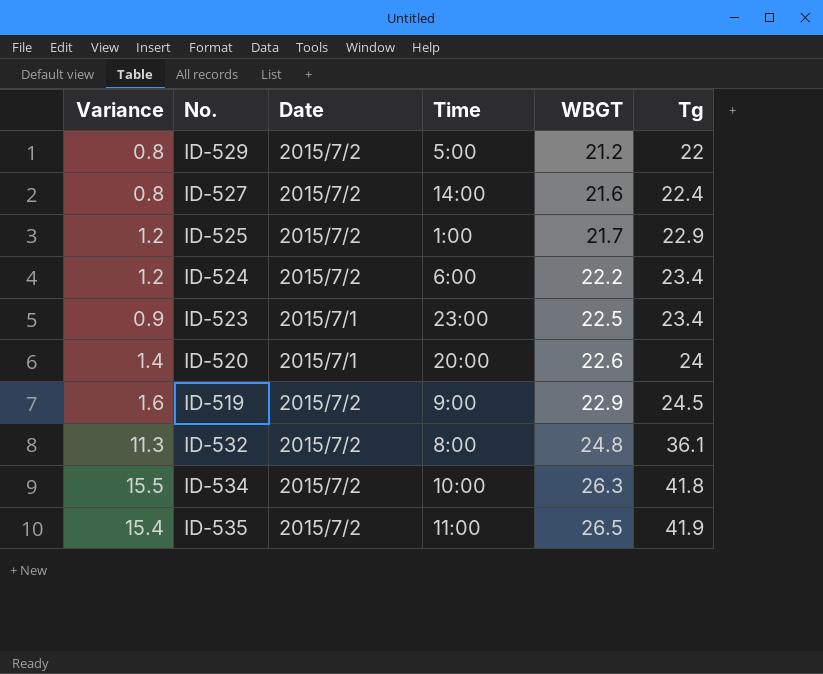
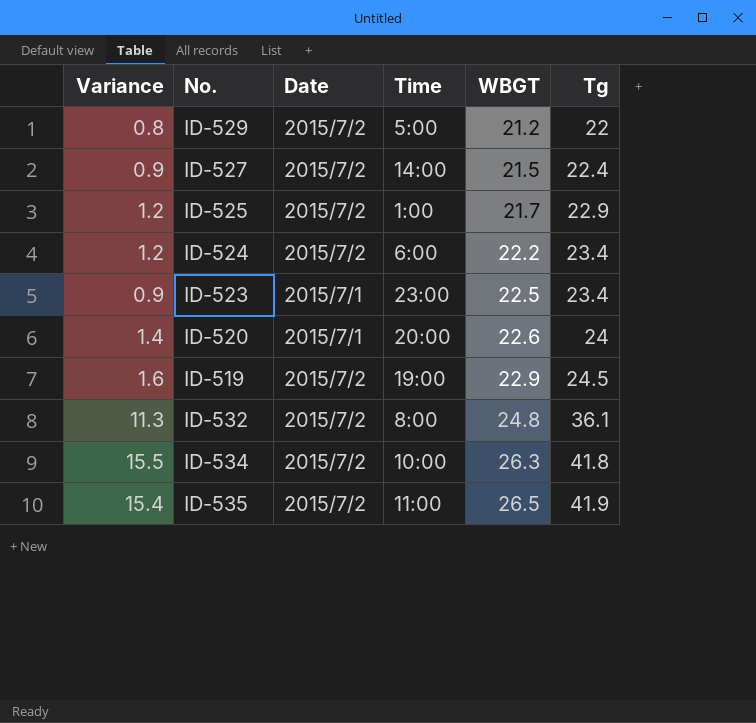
ID-527 | Variance: 0.8 -> 0.9
ID-527 | WBGT: 21.6 -> 21.5
ID-519 | Time: 9:00 -> 19:00

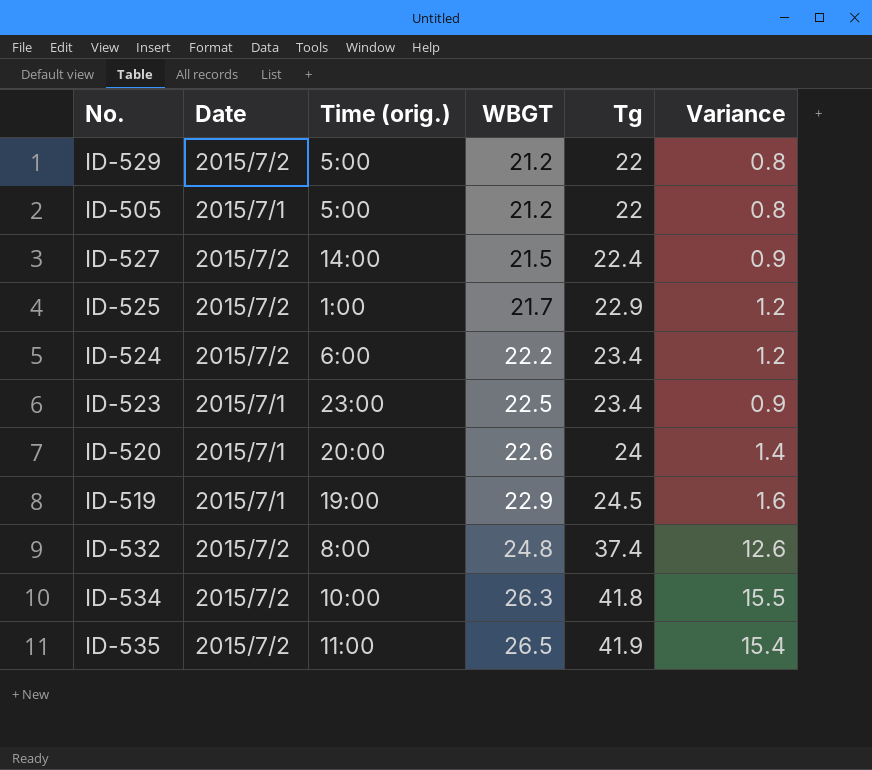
column name: Time -> Time (orig.)
column Variance | position: 1 -> 6
row ID-505: none -> 2015/7/1 | 5:00 | 21.2 | 22 | 0.8
ID-519 | Date: 2015/7/2 -> 2015/7/1
ID-532 | Tg: 36.1 -> 37.4
ID-532 | Variance: 11.3 -> 12.6

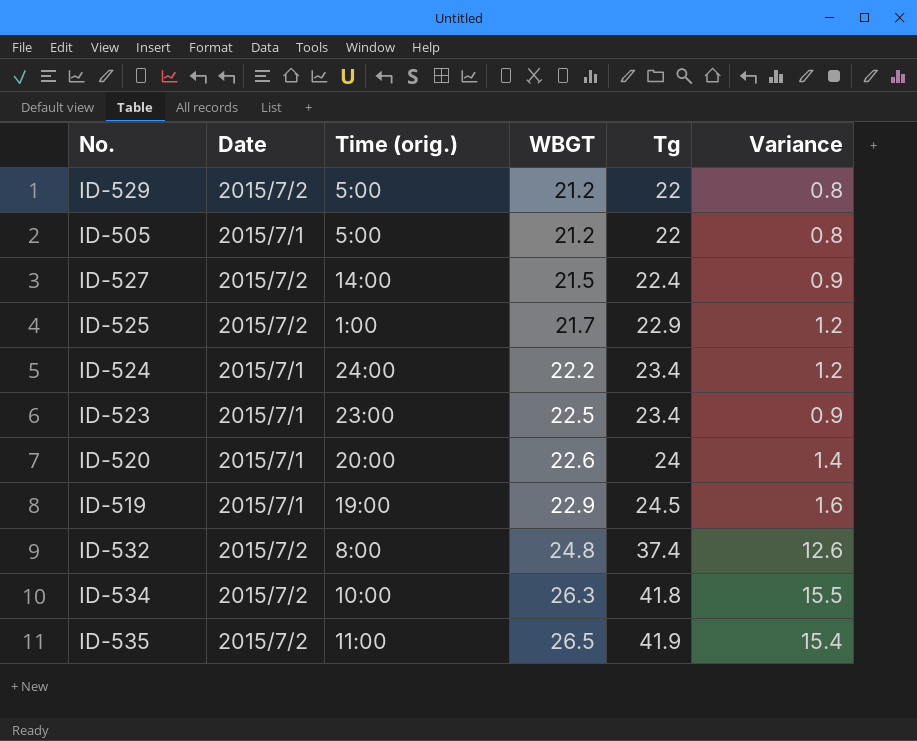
ID-524 | Date: 2015/7/2 -> 2015/7/1
ID-524 | Time (orig.): 6:00 -> 24:00

